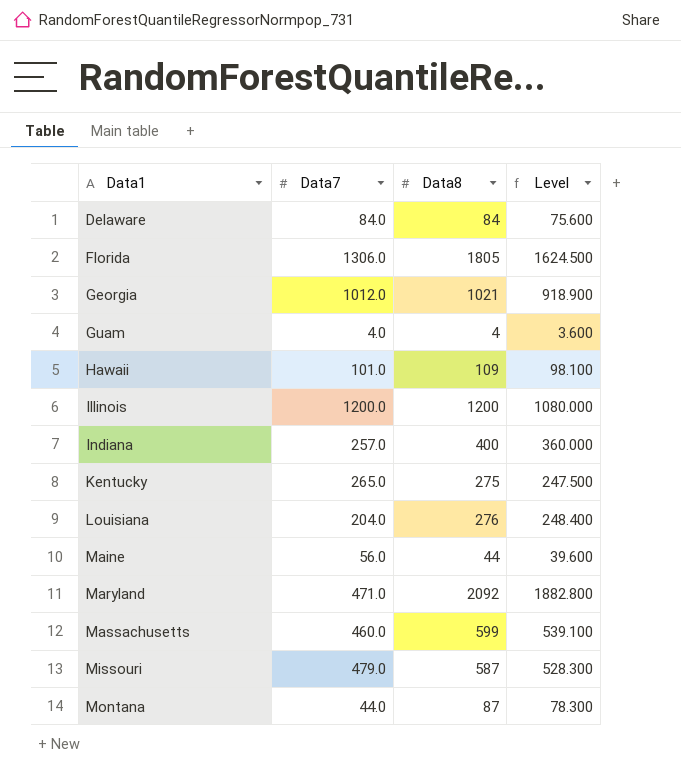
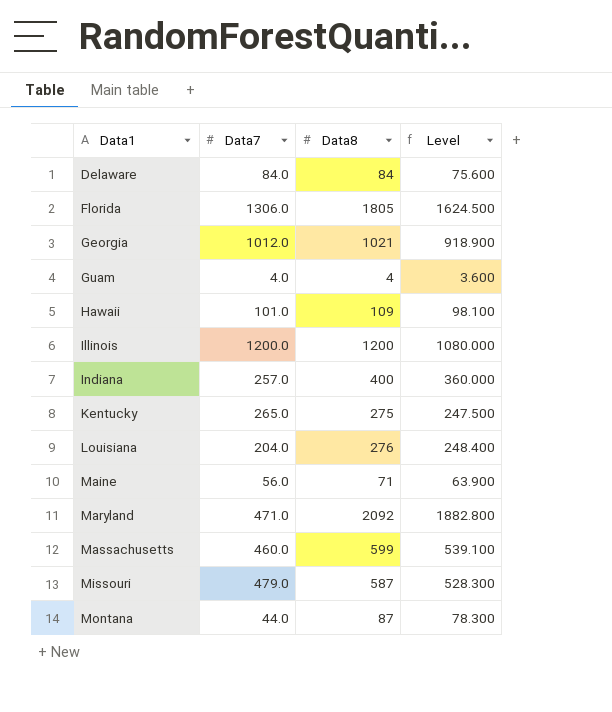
Maine | Data8: 44 -> 71
Maine | Level: 39.600 -> 63.900

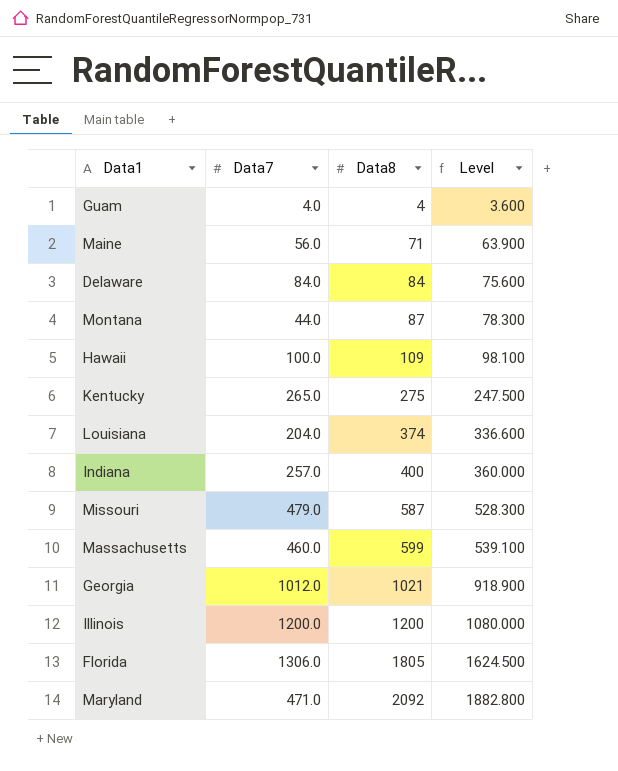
row order: Data1 ascending -> Data8 ascending
Hawaii | Data7: 101.0 -> 100.0
Louisiana | Data8: 276 -> 374
Louisiana | Level: 248.400 -> 336.600

